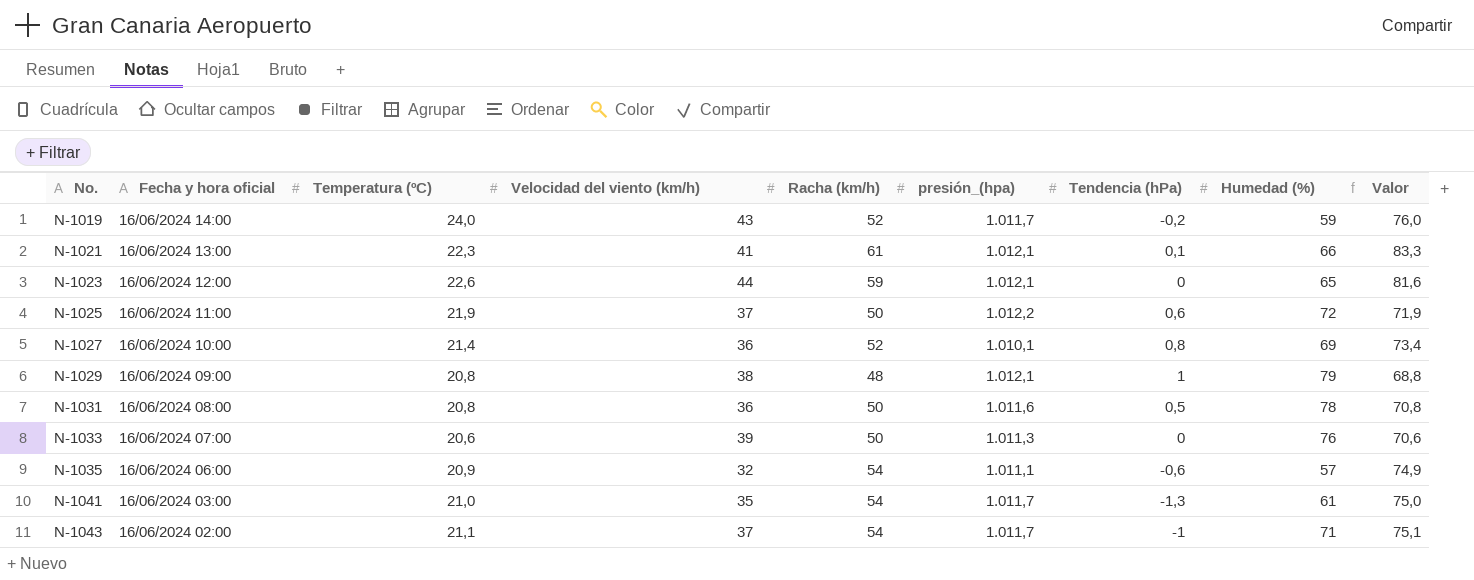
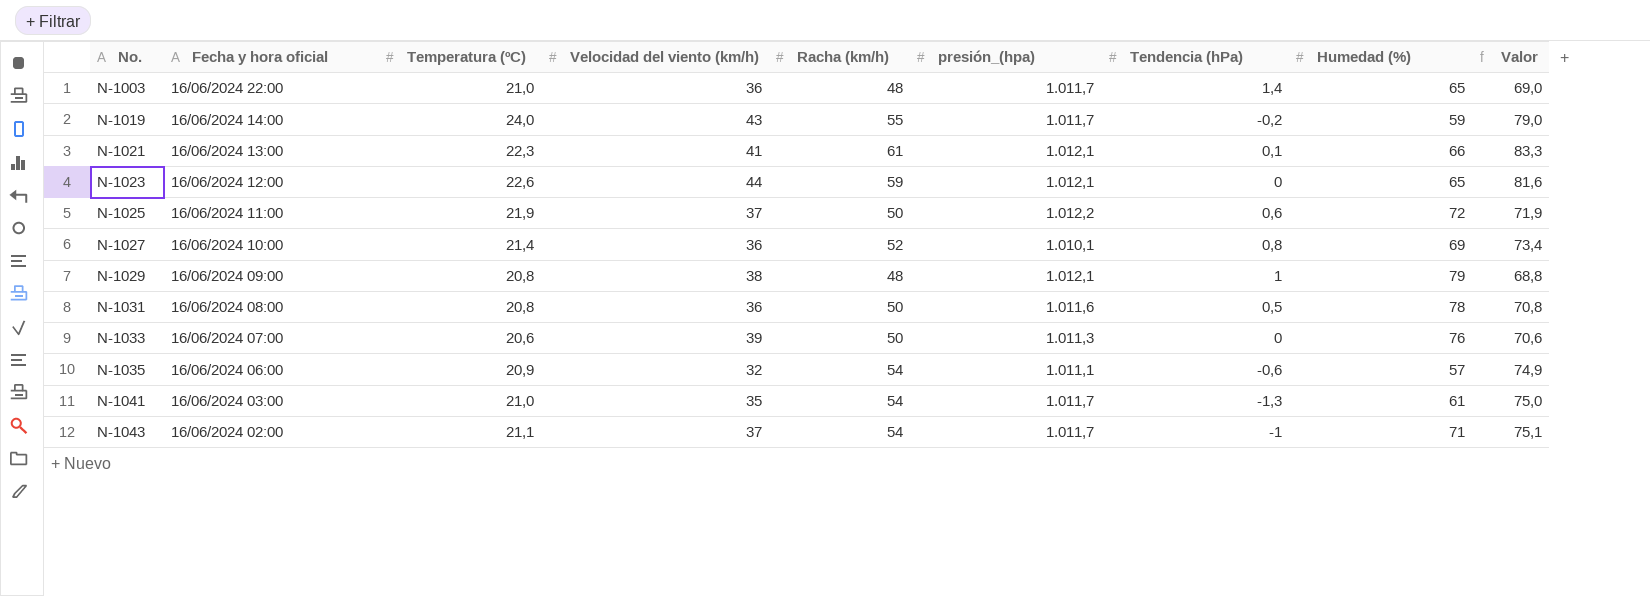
row N-1003: none -> 16/06/2024 22:00 | 21,0 | 36 | 48 | 1.011,7 | 1,4 | 65 | 69,0
N-1019 | Racha (km/h): 52 -> 55
N-1019 | Valor: 76,0 -> 79,0

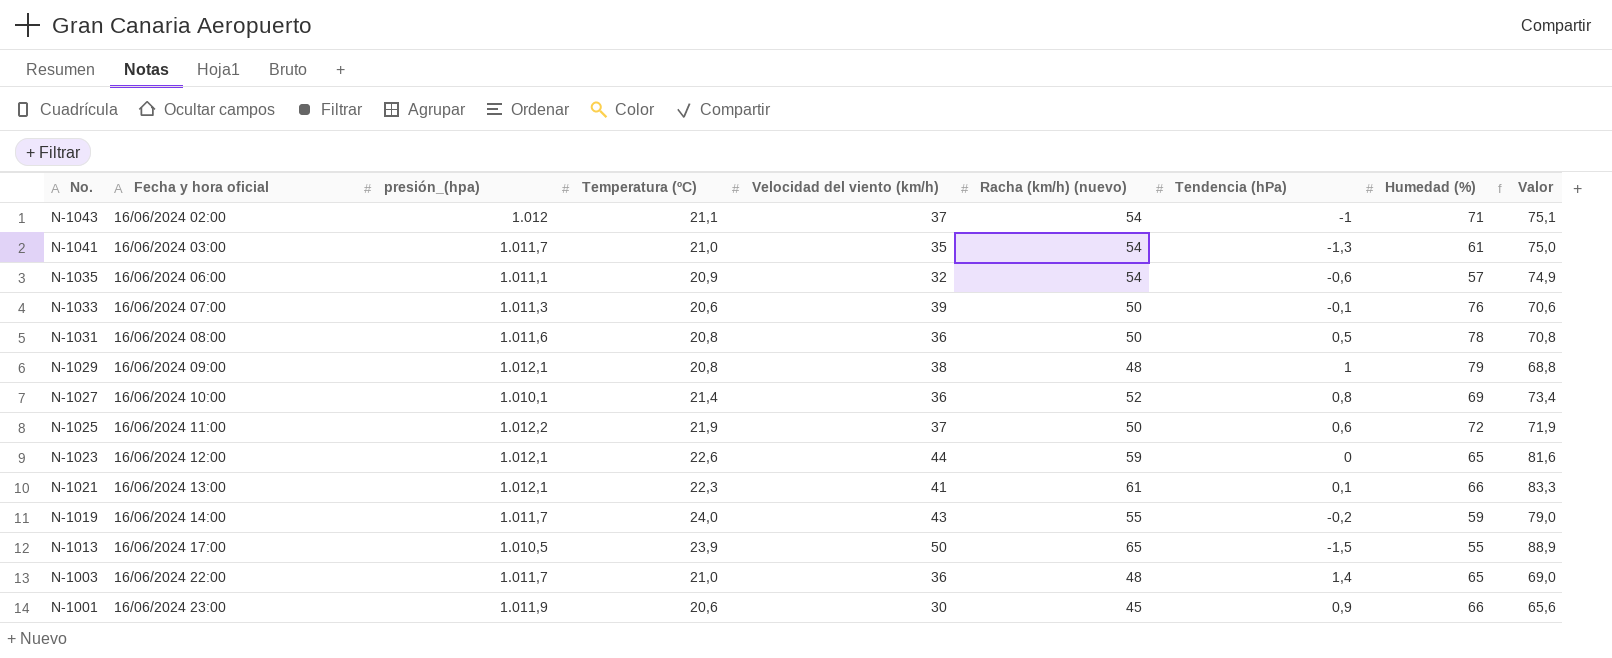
row order: No. ascending -> No. descending
column presión_(hpa) | position: 6 -> 3
column name: Racha (km/h) -> Racha (km/h) (nuevo)
N-1043 | presión_(hpa): 1.011,7 -> 1.012
N-1033 | Tendencia (hPa): 0 -> -0,1
row N-1013: none -> 16/06/2024 17:00 | 1.010,5 | 23,9 | 50 | 65 | -1,5 | 55 | 88,9
row N-1001: none -> 16/06/2024 23:00 | 1.011,9 | 20,6 | 30 | 45 | 0,9 | 66 | 65,6

